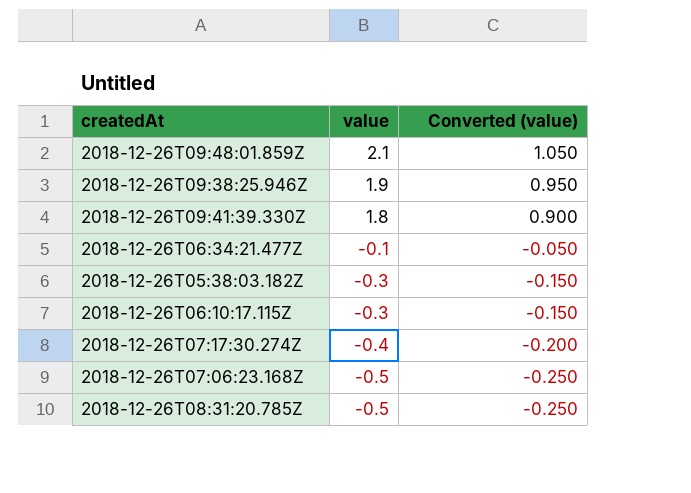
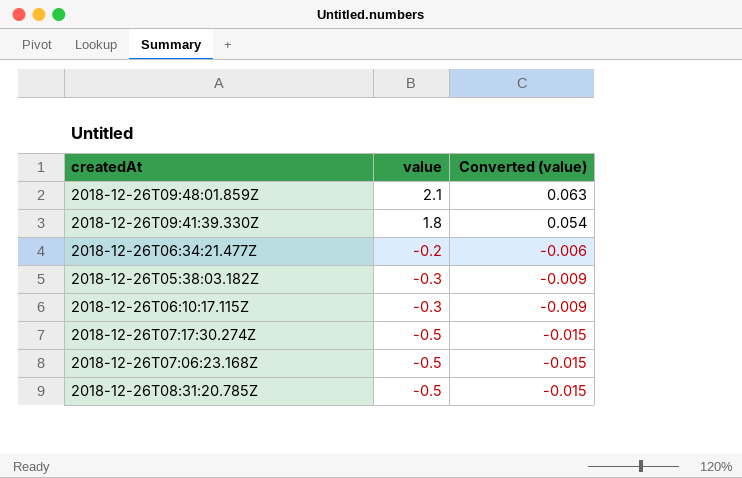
column Converted (value) | formula: [value] * 0.5 -> [value] * 0.03
row 2018-12-26T09:38:25.946Z: 1.9 | 0.950 -> none
2018-12-26T06:34:21.477Z | value: -0.1 -> -0.2
2018-12-26T07:17:30.274Z | value: -0.4 -> -0.5

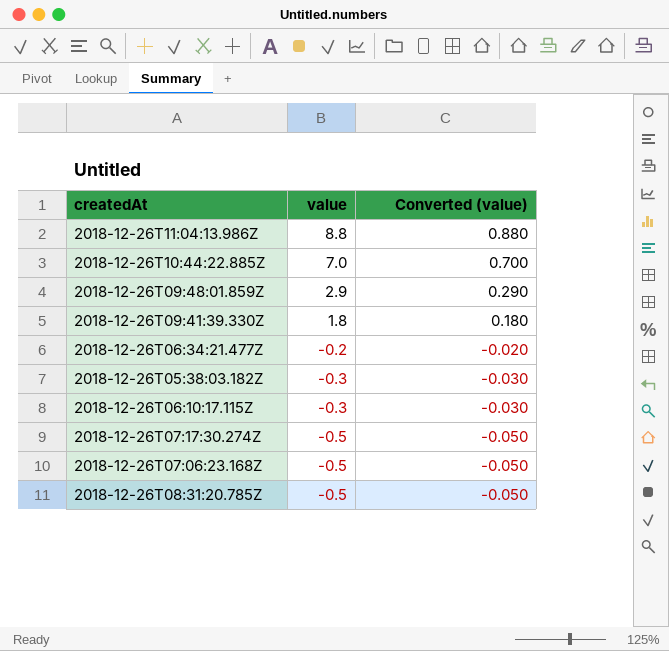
column Converted (value) | formula: [value] * 0.03 -> [value] * 0.1
row 2018-12-26T11:04:13.986Z: none -> 8.8 | 0.880
row 2018-12-26T10:44:22.885Z: none -> 7.0 | 0.700
2018-12-26T09:48:01.859Z | value: 2.1 -> 2.9

